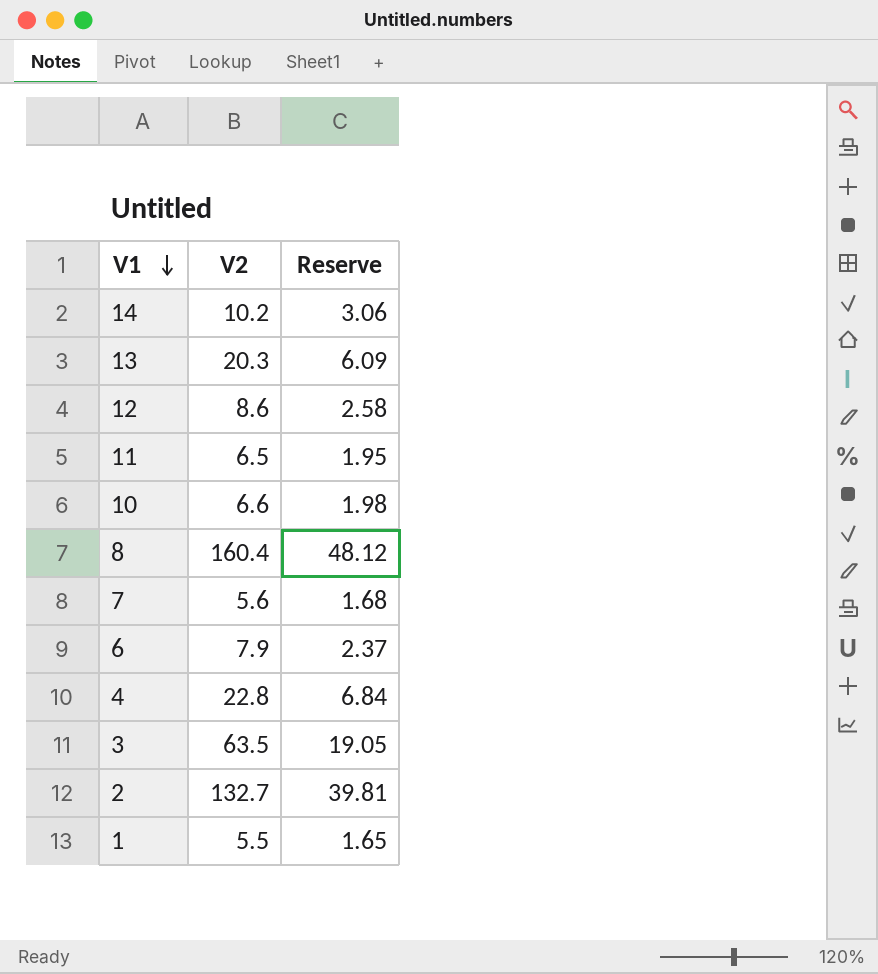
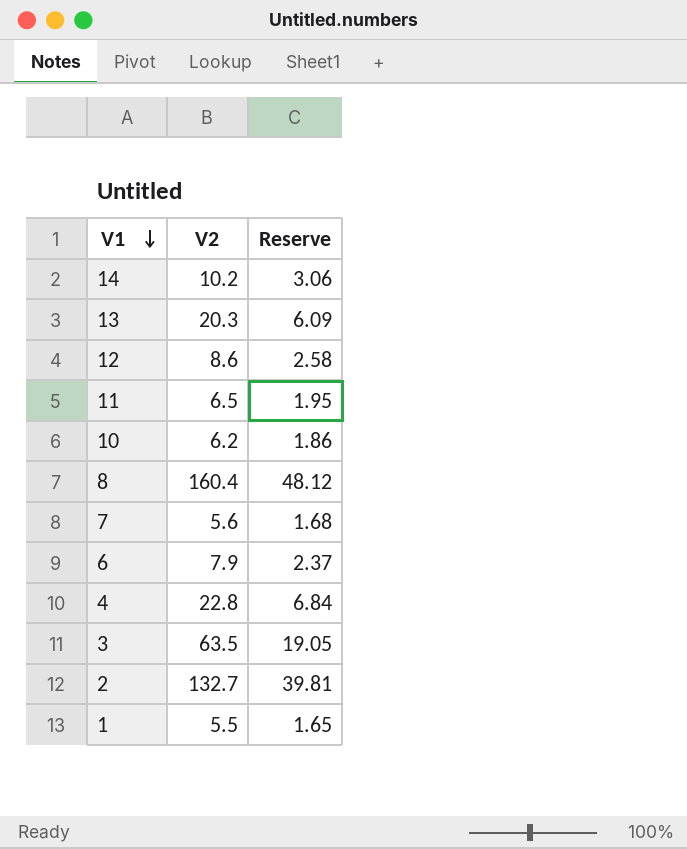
10 | V2: 6.6 -> 6.2
10 | Reserve: 1.98 -> 1.86

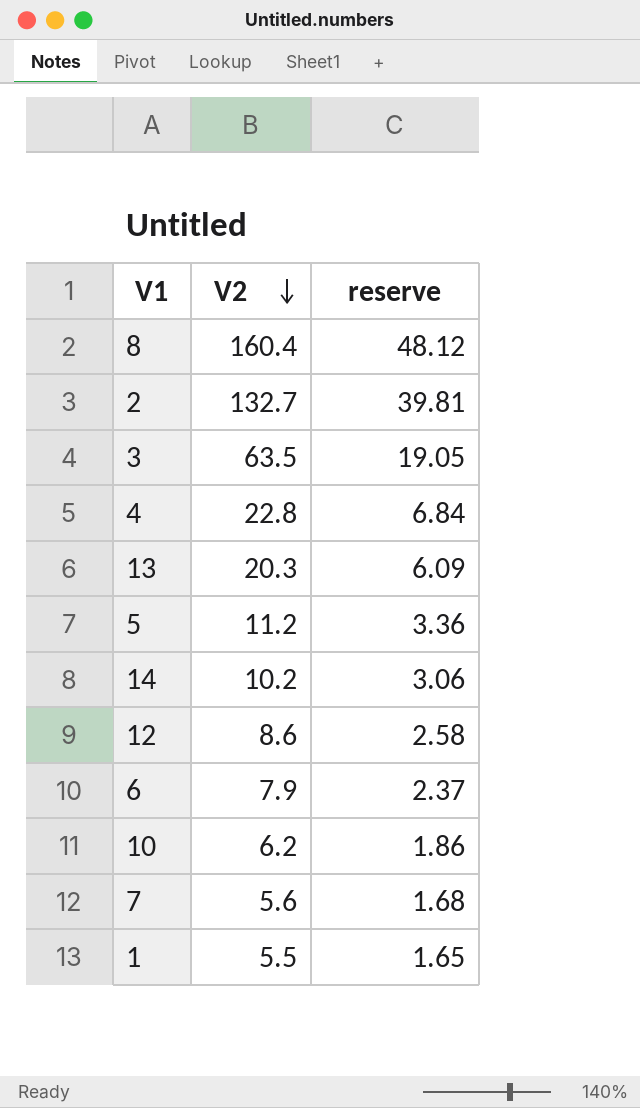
row order: V1 descending -> V2 descending
column name: Reserve -> reserve
row 11: 6.5 | 1.95 -> none
row 5: none -> 11.2 | 3.36

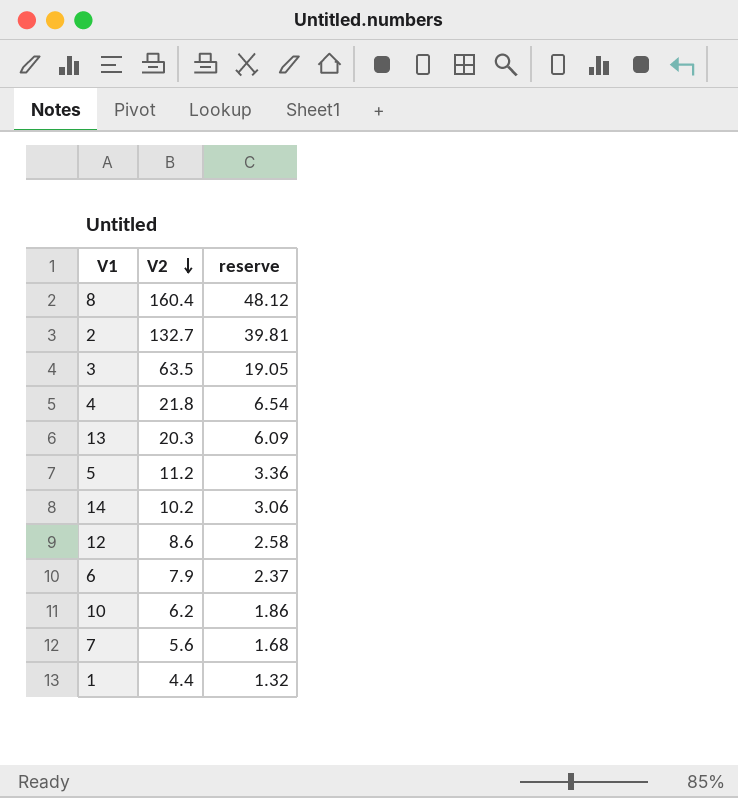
4 | V2: 22.8 -> 21.8
4 | reserve: 6.84 -> 6.54
1 | V2: 5.5 -> 4.4
1 | reserve: 1.65 -> 1.32

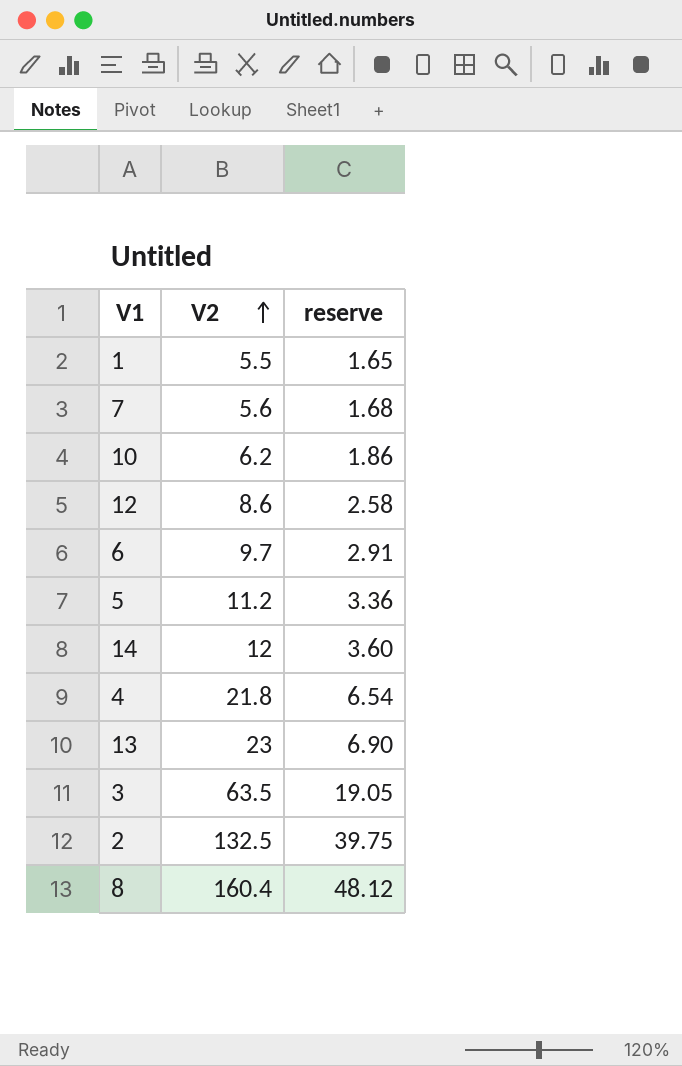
row order: V2 descending -> V2 ascending
1 | V2: 4.4 -> 5.5
1 | reserve: 1.32 -> 1.65
6 | V2: 7.9 -> 9.7
6 | reserve: 2.37 -> 2.91
14 | V2: 10.2 -> 12
14 | reserve: 3.06 -> 3.60
13 | V2: 20.3 -> 23
13 | reserve: 6.09 -> 6.90
2 | V2: 132.7 -> 132.5
2 | reserve: 39.81 -> 39.75

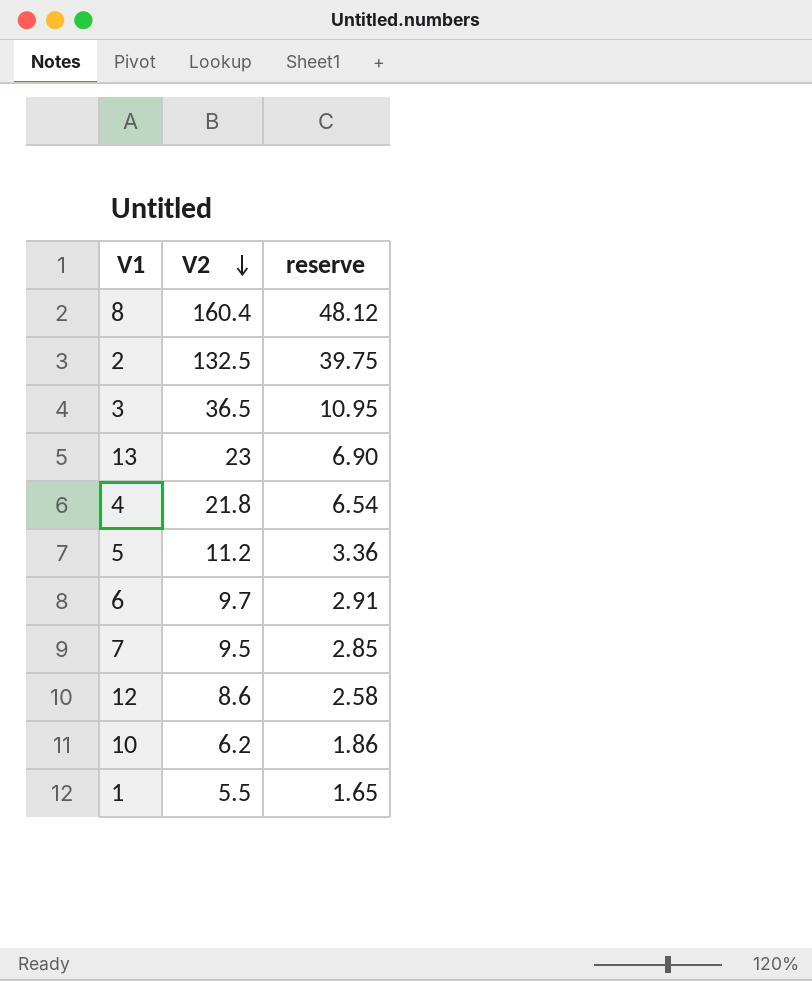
row order: V2 ascending -> V2 descending
row 14: 12 | 3.60 -> none
3 | V2: 63.5 -> 36.5
3 | reserve: 19.05 -> 10.95
7 | V2: 5.6 -> 9.5
7 | reserve: 1.68 -> 2.85

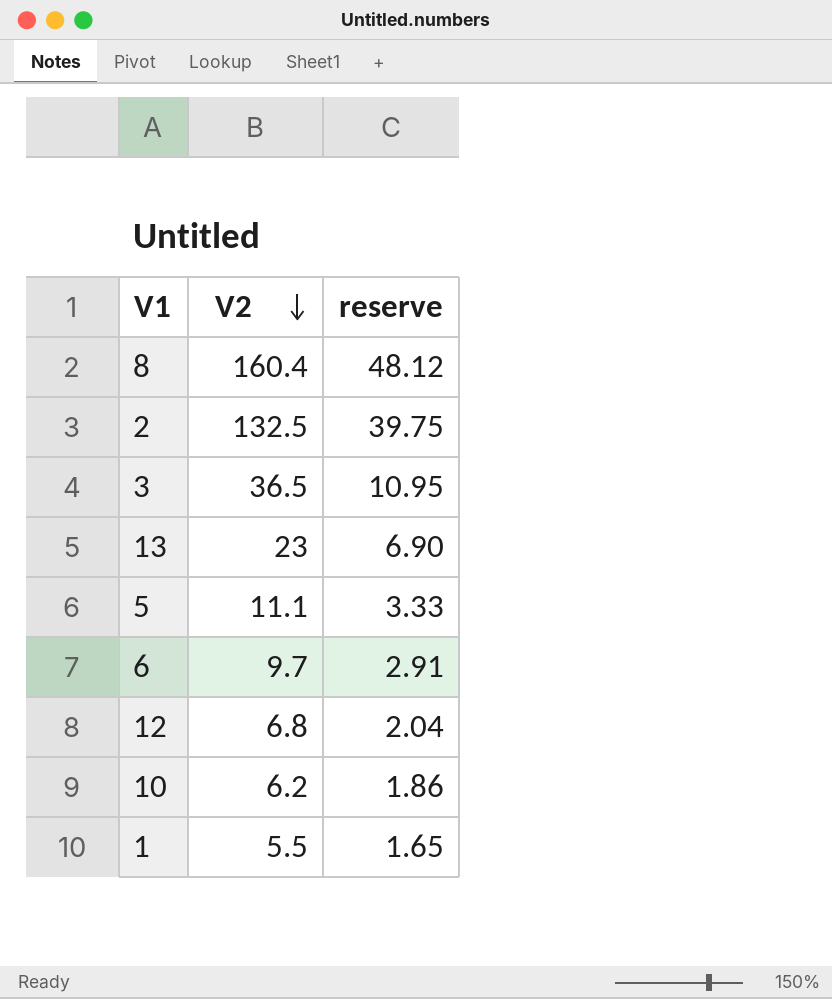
row 4: 21.8 | 6.54 -> none
row 7: 9.5 | 2.85 -> none
5 | V2: 11.2 -> 11.1
5 | reserve: 3.36 -> 3.33
12 | V2: 8.6 -> 6.8
12 | reserve: 2.58 -> 2.04

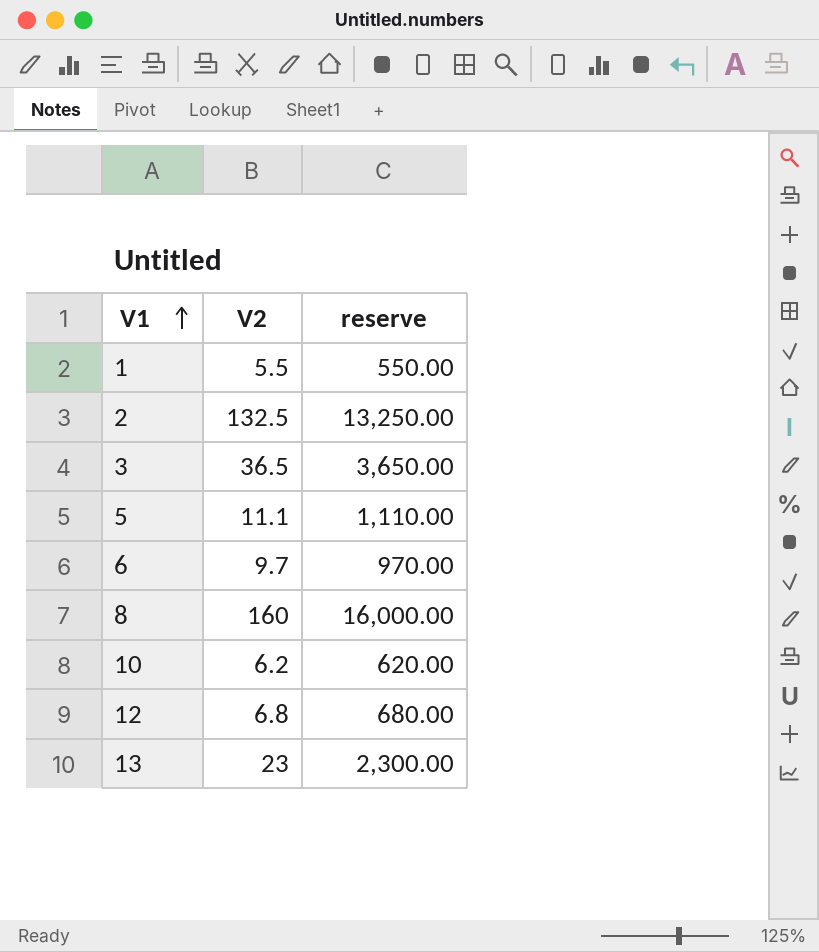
row order: V2 descending -> V1 ascending
column reserve | formula: [V2] * 0.3 -> [V2] * 100
8 | V2: 160.4 -> 160

